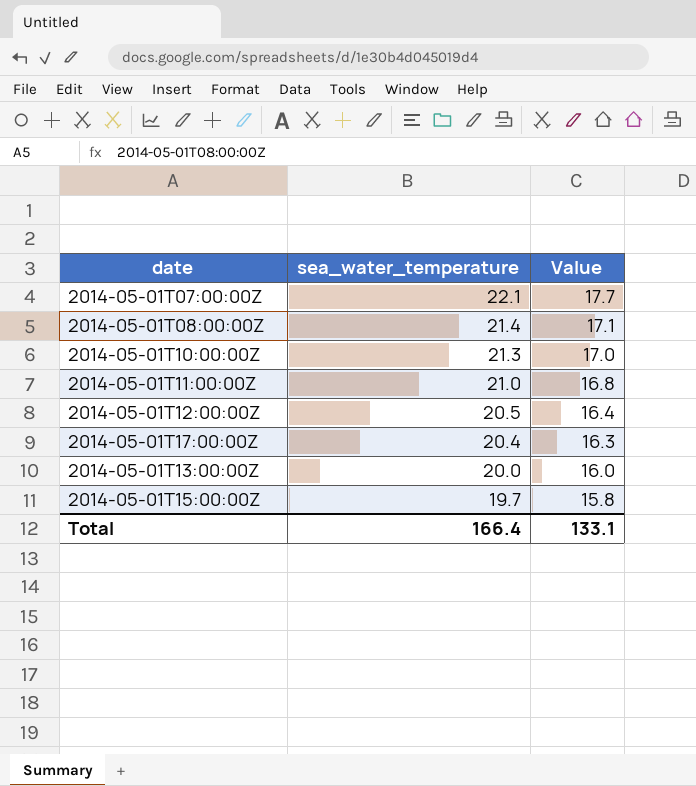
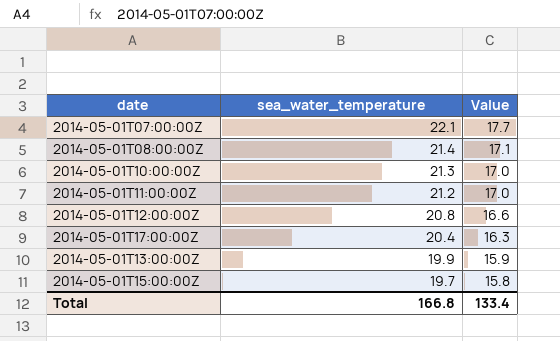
2014-05-01T11:00:00Z | sea_water_temperature: 21.0 -> 21.2
2014-05-01T11:00:00Z | Value: 16.8 -> 17.0
2014-05-01T12:00:00Z | sea_water_temperature: 20.5 -> 20.8
2014-05-01T12:00:00Z | Value: 16.4 -> 16.6
2014-05-01T13:00:00Z | sea_water_temperature: 20.0 -> 19.9
2014-05-01T13:00:00Z | Value: 16.0 -> 15.9
Total | sea_water_temperature: 166.4 -> 166.8
Total | Value: 133.1 -> 133.4

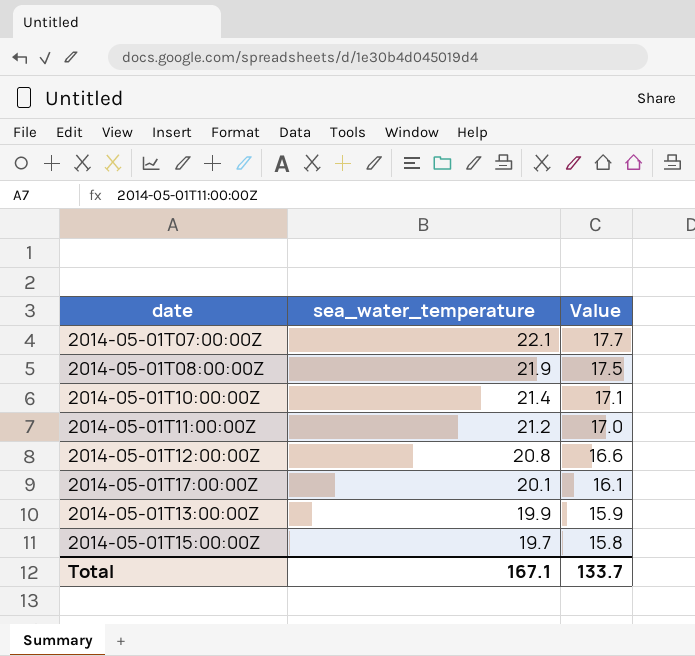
2014-05-01T08:00:00Z | sea_water_temperature: 21.4 -> 21.9
2014-05-01T08:00:00Z | Value: 17.1 -> 17.5
2014-05-01T10:00:00Z | sea_water_temperature: 21.3 -> 21.4
2014-05-01T10:00:00Z | Value: 17.0 -> 17.1
2014-05-01T17:00:00Z | sea_water_temperature: 20.4 -> 20.1
2014-05-01T17:00:00Z | Value: 16.3 -> 16.1
Total | sea_water_temperature: 166.8 -> 167.1
Total | Value: 133.4 -> 133.7

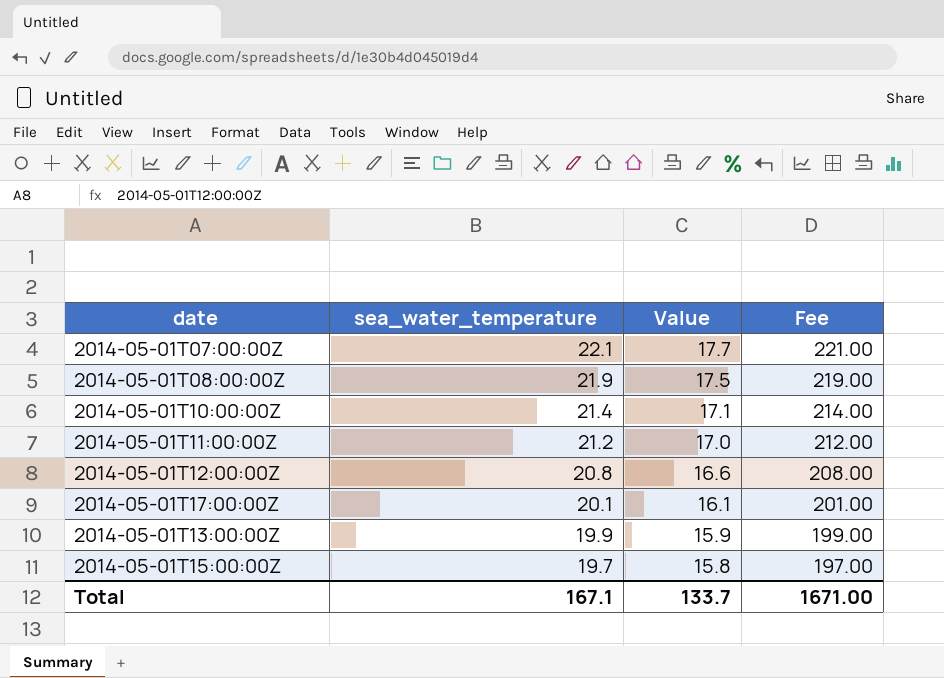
column Fee | formula: none -> [sea_water_temperature] * 10

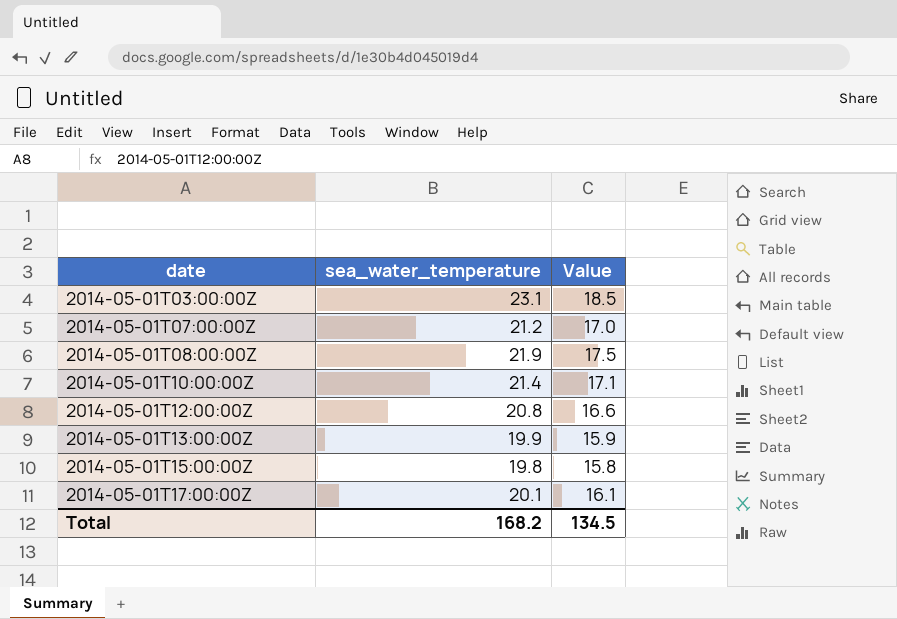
row order: sea_water_temperature descending -> date ascending
column Fee | formula: [sea_water_temperature] * 10 -> none
row 2014-05-01T11:00:00Z: 21.2 | 17.0 | 212.00 -> none
row 2014-05-01T03:00:00Z: none -> 23.1 | 18.5
2014-05-01T07:00:00Z | sea_water_temperature: 22.1 -> 21.2
2014-05-01T07:00:00Z | Value: 17.7 -> 17.0
2014-05-01T15:00:00Z | sea_water_temperature: 19.7 -> 19.8
Total | sea_water_temperature: 167.1 -> 168.2
Total | Value: 133.7 -> 134.5

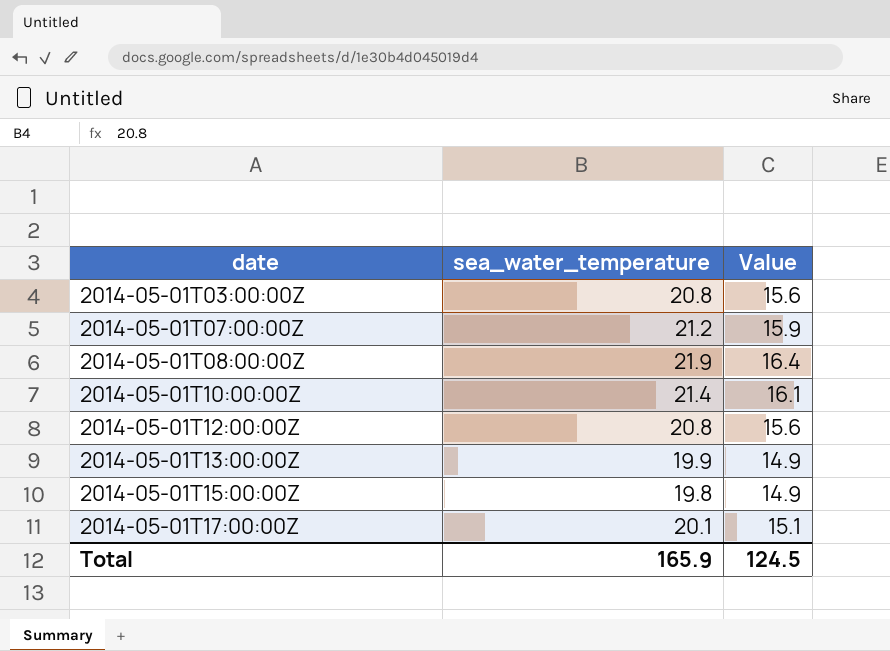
column Value | formula: [sea_water_temperature] * 0.8 -> [sea_water_temperature] * 0.75
2014-05-01T03:00:00Z | sea_water_temperature: 23.1 -> 20.8
Total | sea_water_temperature: 168.2 -> 165.9
Total | Value: 134.5 -> 124.5

